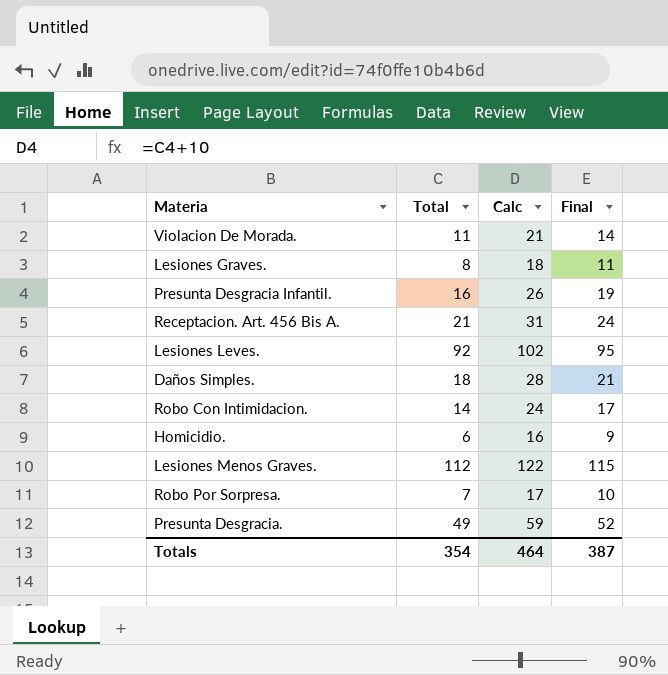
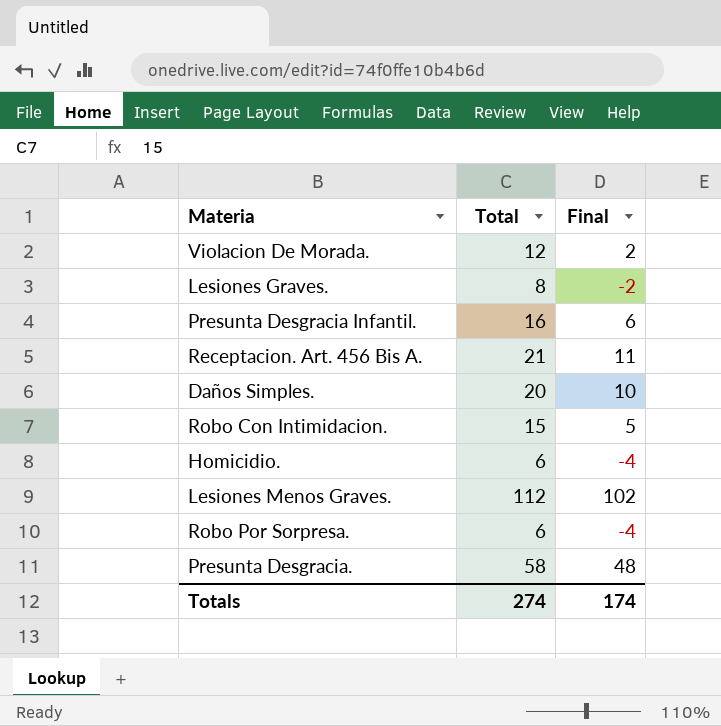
column Calc | formula: [Total] + 10 -> none
column Final | formula: [Total] + 3 -> [Total] - 10
row Lesiones Leves.: 92 | 102 | 95 -> none
Violacion De Morada. | Total: 11 -> 12
Daños Simples. | Total: 18 -> 20
Robo Con Intimidacion. | Total: 14 -> 15
Robo Por Sorpresa. | Total: 7 -> 6
Presunta Desgracia. | Total: 49 -> 58
Totals | Total: 354 -> 274
Totals | Final: 387 -> 174

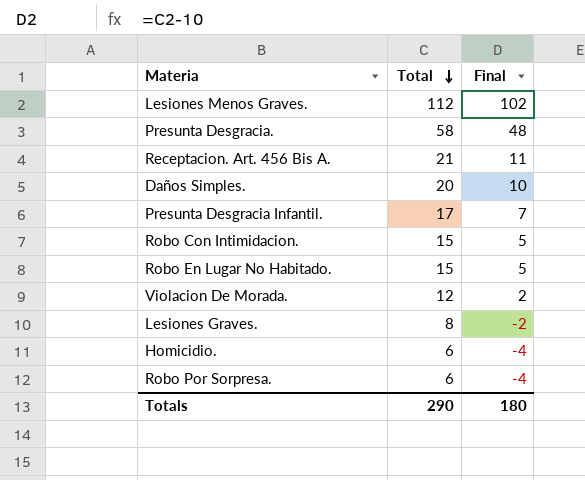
row order: none -> Total descending
Presunta Desgracia Infantil. | Total: 16 -> 17
Presunta Desgracia Infantil. | Final: 6 -> 7
row Robo En Lugar No Habitado.: none -> 15 | 5
Totals | Total: 274 -> 290
Totals | Final: 174 -> 180

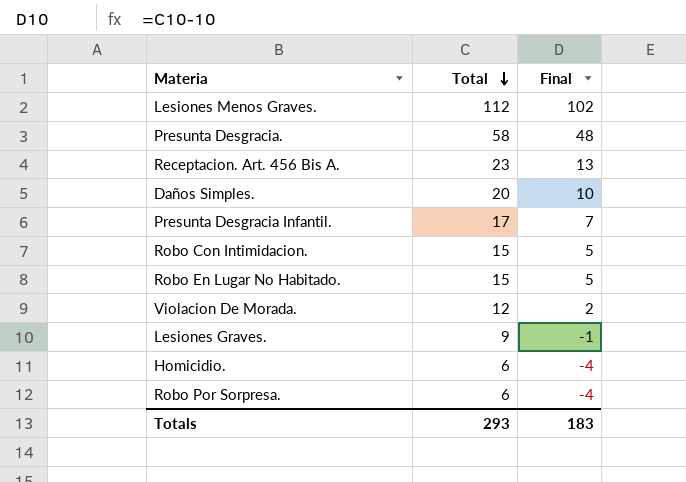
Receptacion. Art. 456 Bis A. | Total: 21 -> 23
Receptacion. Art. 456 Bis A. | Final: 11 -> 13
Lesiones Graves. | Total: 8 -> 9
Lesiones Graves. | Final: -2 -> -1
Totals | Total: 290 -> 293
Totals | Final: 180 -> 183

